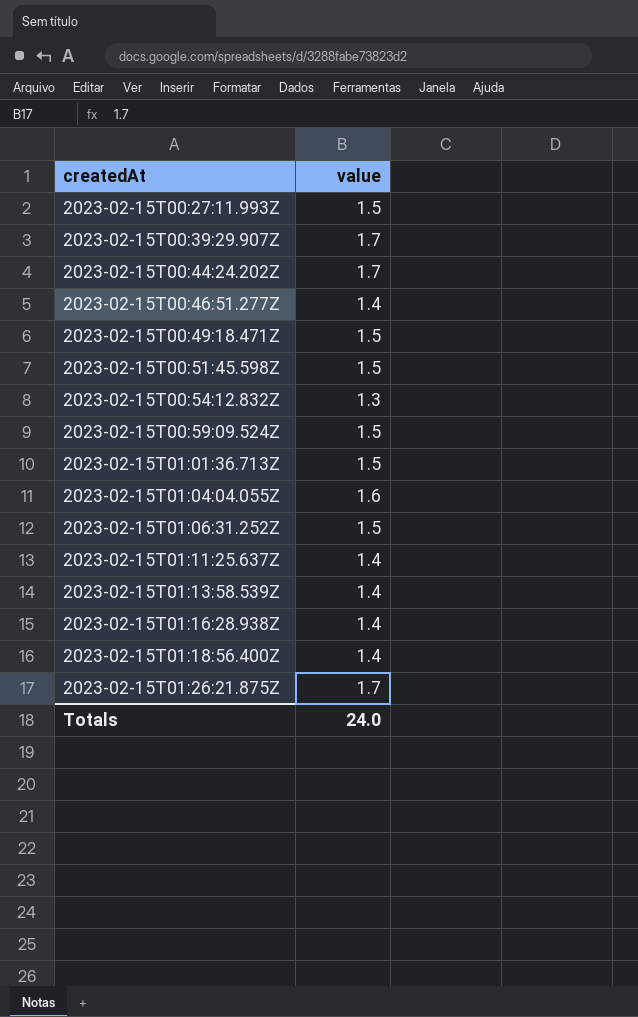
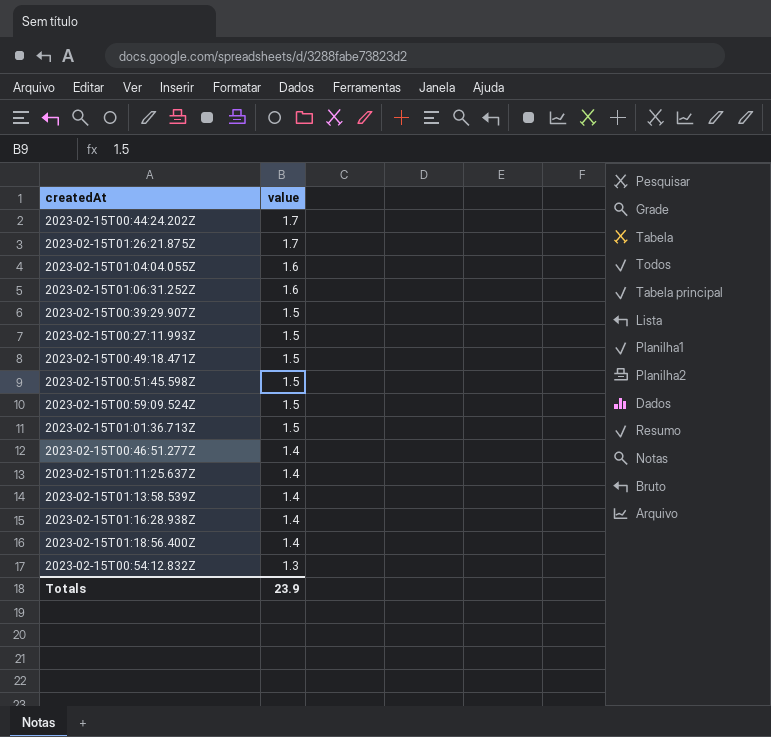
row order: createdAt ascending -> value descending
2023-02-15T01:06:31.252Z | value: 1.5 -> 1.6
2023-02-15T00:39:29.907Z | value: 1.7 -> 1.5
Totals | value: 24.0 -> 23.9

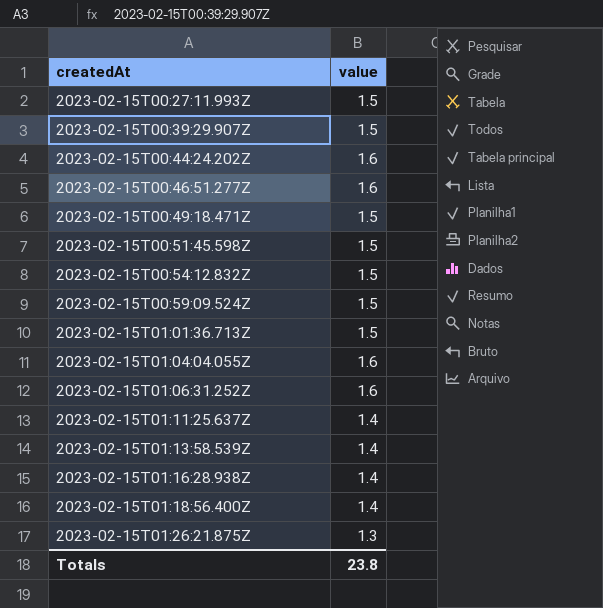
row order: value descending -> createdAt ascending
2023-02-15T00:44:24.202Z | value: 1.7 -> 1.6
2023-02-15T00:46:51.277Z | value: 1.4 -> 1.6
2023-02-15T00:54:12.832Z | value: 1.3 -> 1.5
2023-02-15T01:26:21.875Z | value: 1.7 -> 1.3
Totals | value: 23.9 -> 23.8

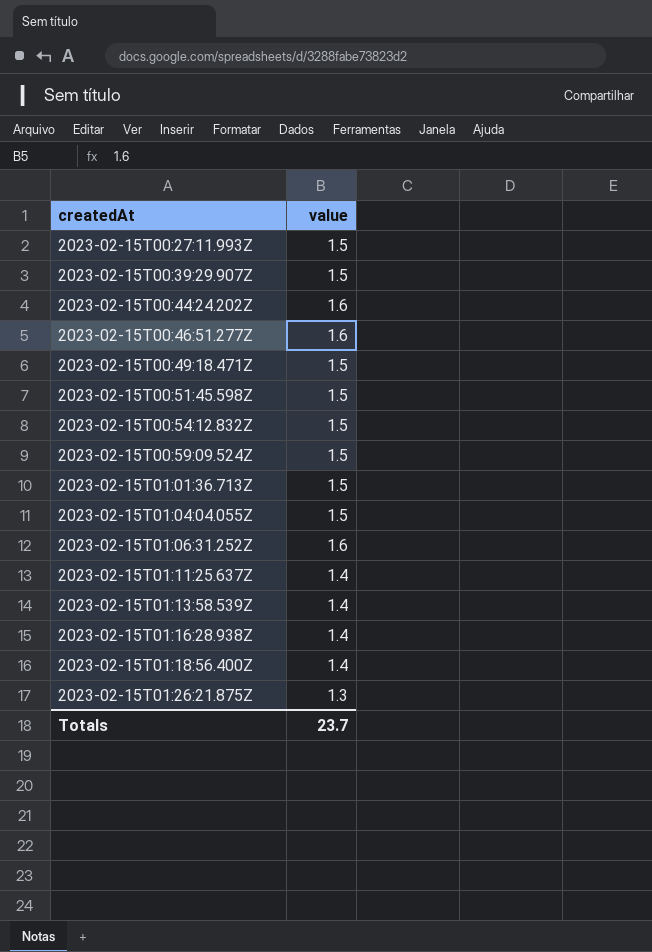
2023-02-15T01:04:04.055Z | value: 1.6 -> 1.5
Totals | value: 23.8 -> 23.7

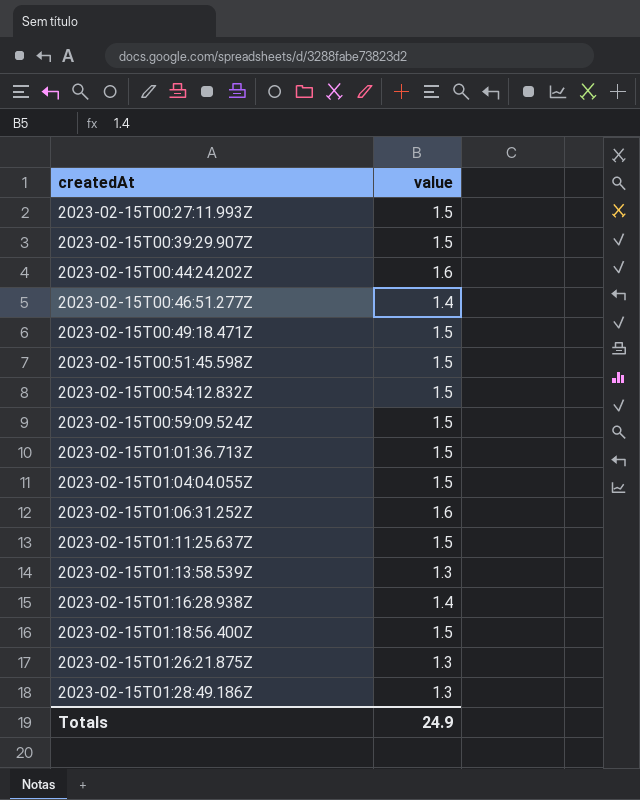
2023-02-15T00:46:51.277Z | value: 1.6 -> 1.4
2023-02-15T01:11:25.637Z | value: 1.4 -> 1.5
2023-02-15T01:13:58.539Z | value: 1.4 -> 1.3
2023-02-15T01:18:56.400Z | value: 1.4 -> 1.5
row 2023-02-15T01:28:49.186Z: none -> 1.3
Totals | value: 23.7 -> 24.9

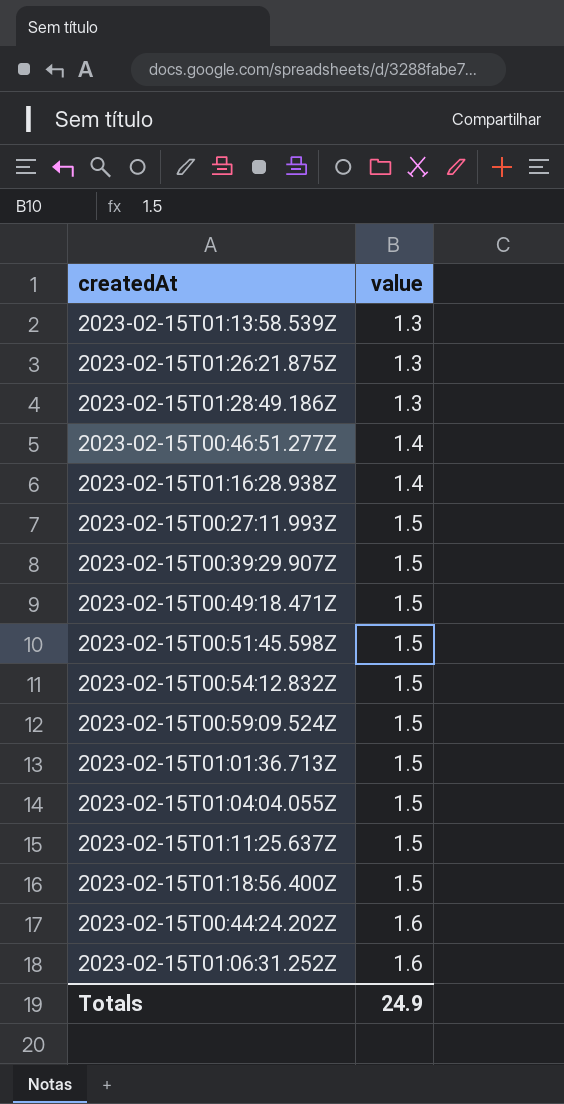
row order: createdAt ascending -> value ascending

